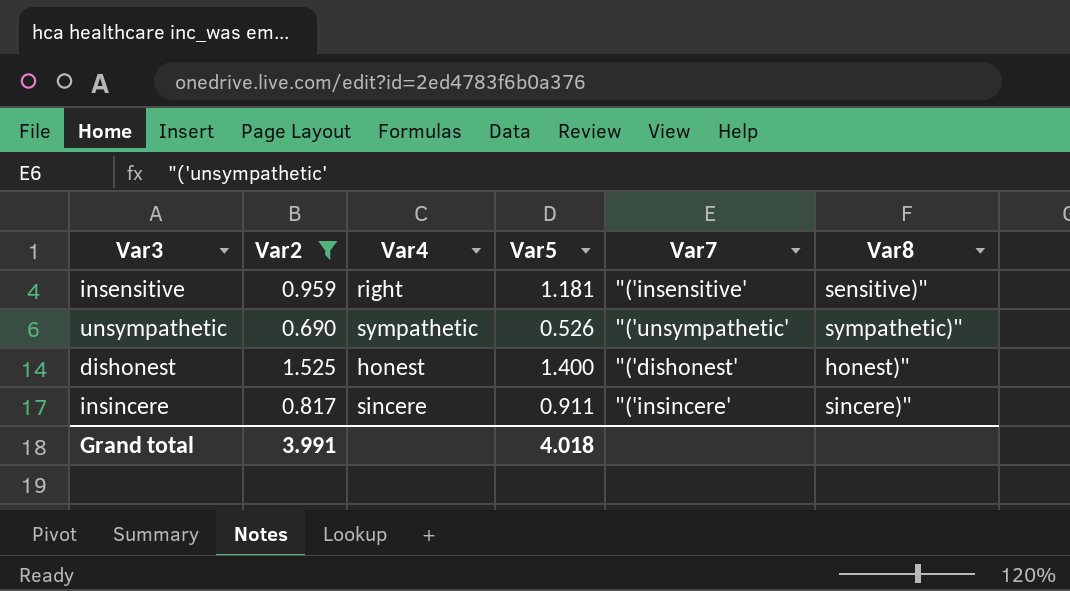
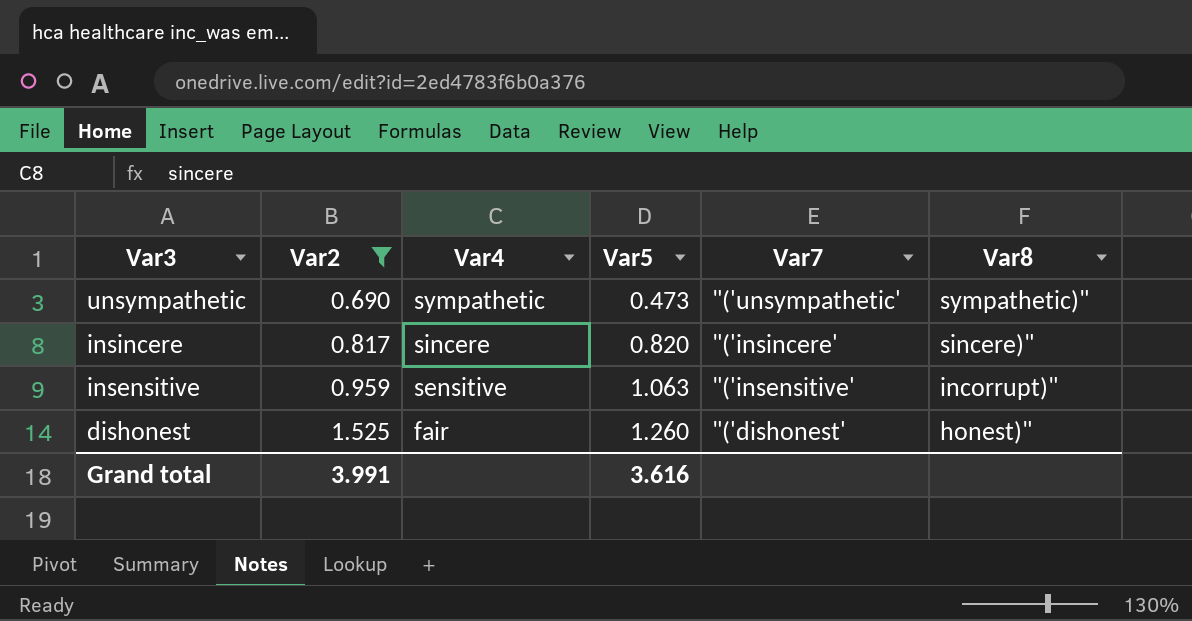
row order: none -> Var3 descending
unsympathetic | Var5: 0.526 -> 0.473
insincere | Var5: 0.911 -> 0.820
insensitive | Var4: right -> sensitive
insensitive | Var5: 1.181 -> 1.063
insensitive | Var8: sensitive)" -> incorrupt)"
dishonest | Var4: honest -> fair
dishonest | Var5: 1.400 -> 1.260
Grand total | Var5: 4.018 -> 3.616

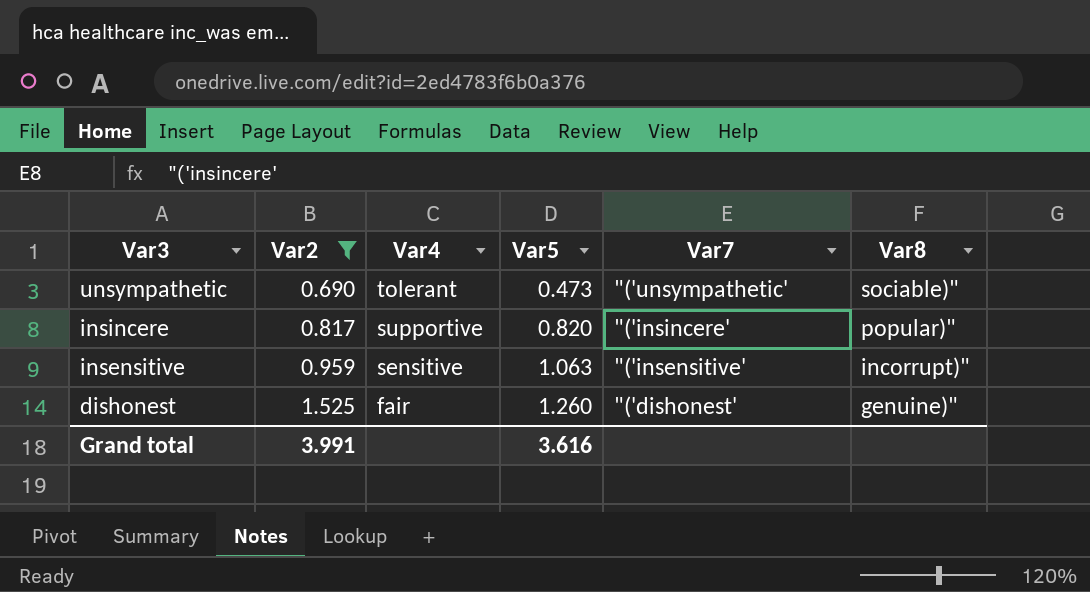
unsympathetic | Var4: sympathetic -> tolerant
unsympathetic | Var8: sympathetic)" -> sociable)"
insincere | Var4: sincere -> supportive
insincere | Var8: sincere)" -> popular)"
dishonest | Var8: honest)" -> genuine)"

